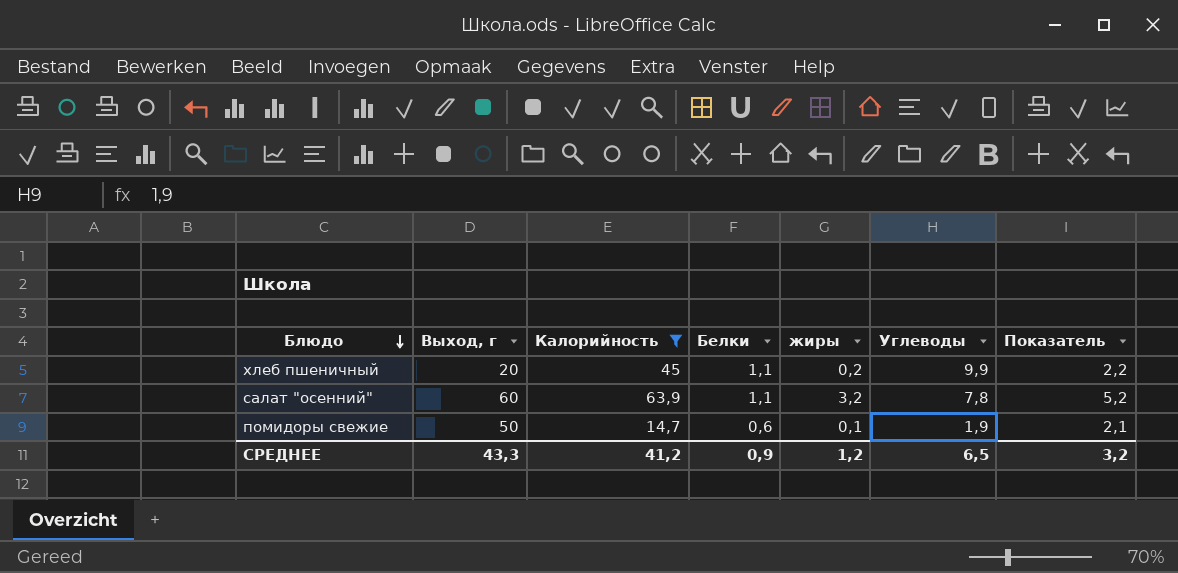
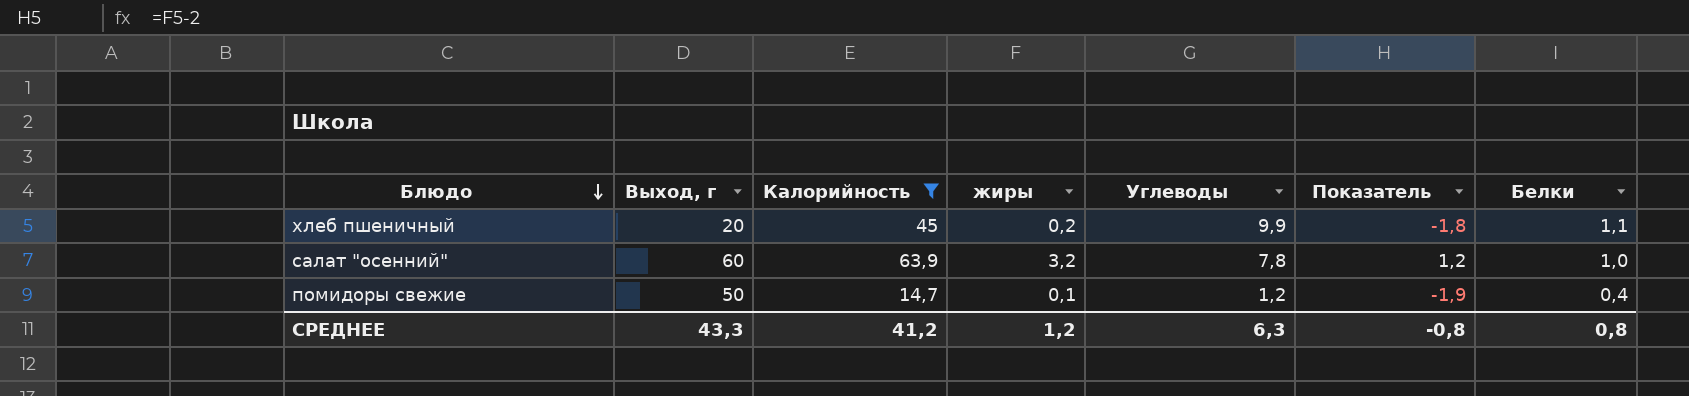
column Показатель | formula: [жиры] + 2 -> [жиры] - 2
column Белки | position: 4 -> 7
салат "осенний" | Белки: 1,1 -> 1,0
помидоры свежие | Углеводы: 1,9 -> 1,2
помидоры свежие | Белки: 0,6 -> 0,4
СРЕДНЕЕ | Углеводы: 6,5 -> 6,3
СРЕДНЕЕ | Показатель: 3,2 -> -0,8
СРЕДНЕЕ | Белки: 0,9 -> 0,8

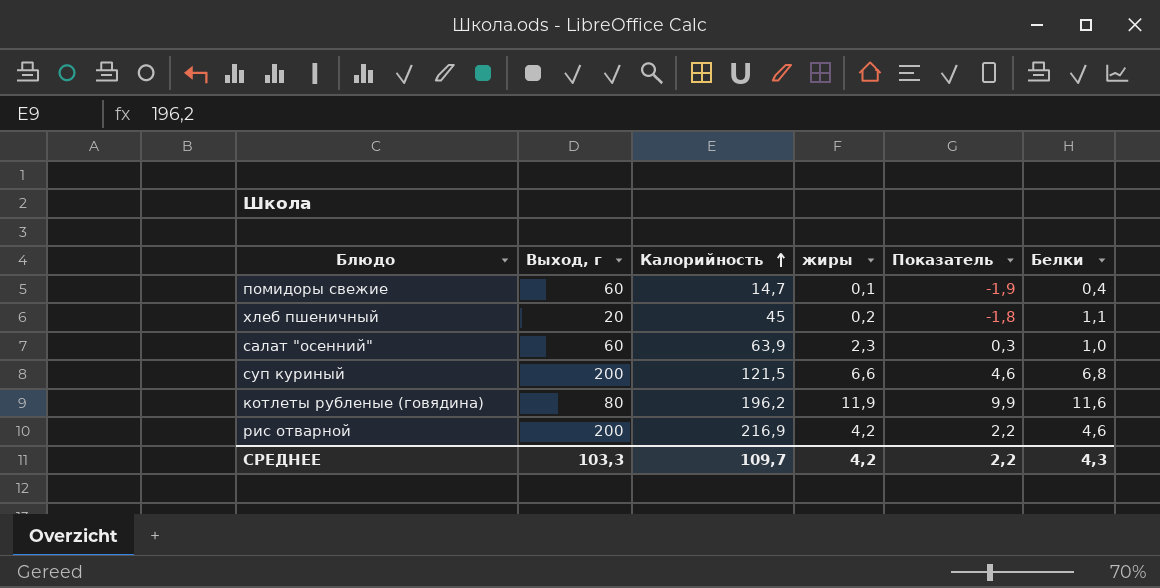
filter: Калорийность <= 63,9 -> none
row order: Блюдо descending -> Калорийность ascending
column Углеводы | position: 5 -> none
помидоры свежие | Выход, г: 50 -> 60
салат "осенний" | жиры: 3,2 -> 2,3
салат "осенний" | Показатель: 1,2 -> 0,3
СРЕДНЕЕ | Выход, г: 43,3 -> 103,3
СРЕДНЕЕ | Калорийность: 41,2 -> 109,7
СРЕДНЕЕ | жиры: 1,2 -> 4,2
СРЕДНЕЕ | Показатель: -0,8 -> 2,2
СРЕДНЕЕ | Белки: 0,8 -> 4,3

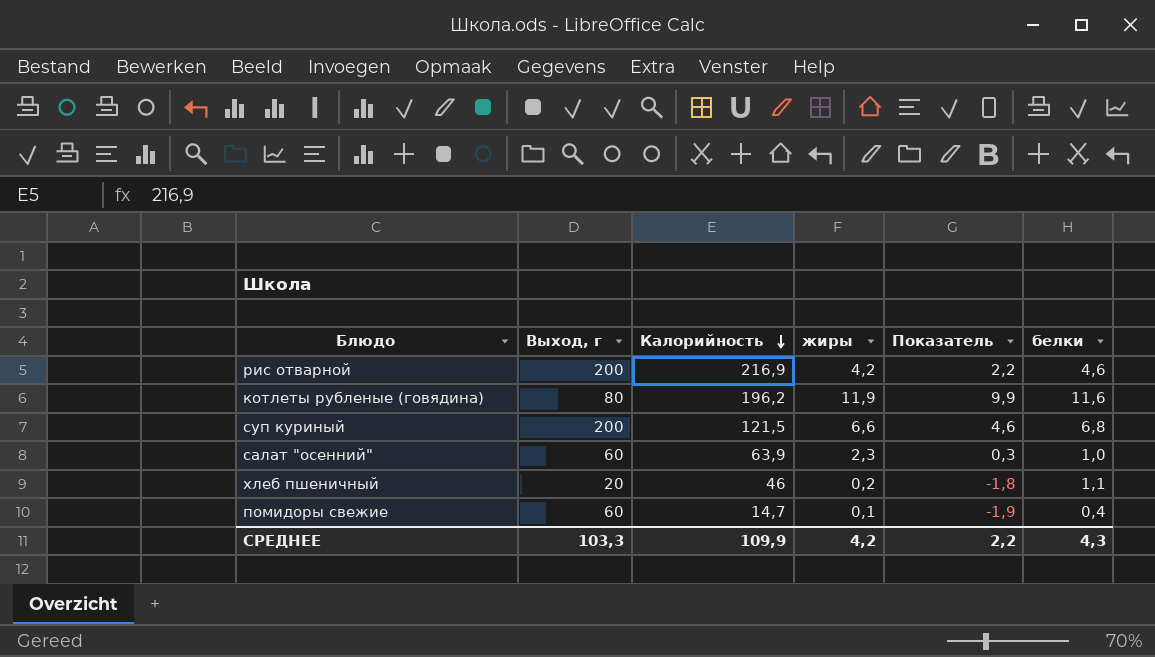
row order: Калорийность ascending -> Калорийность descending
column name: Белки -> белки
хлеб пшеничный | Калорийность: 45 -> 46
СРЕДНЕЕ | Калорийность: 109,7 -> 109,9

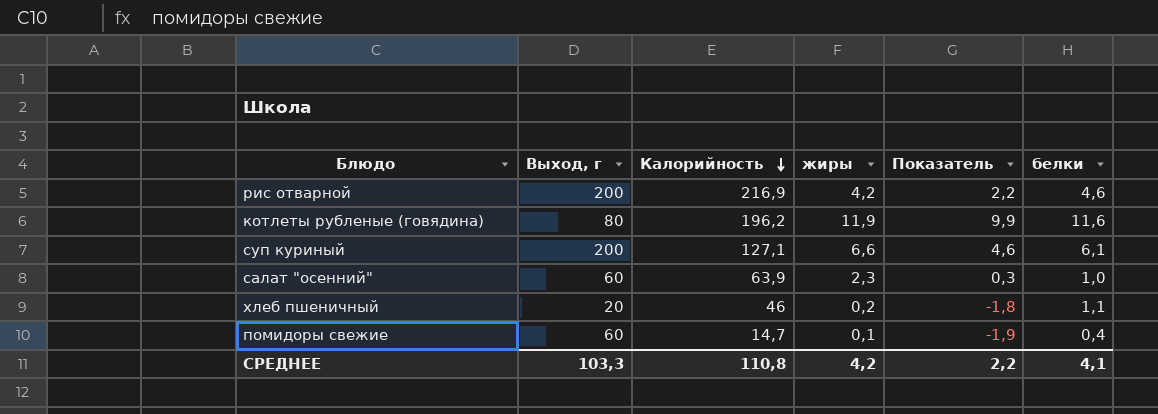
суп куриный | Калорийность: 121,5 -> 127,1
суп куриный | белки: 6,8 -> 6,1
СРЕДНЕЕ | Калорийность: 109,9 -> 110,8
СРЕДНЕЕ | белки: 4,3 -> 4,1

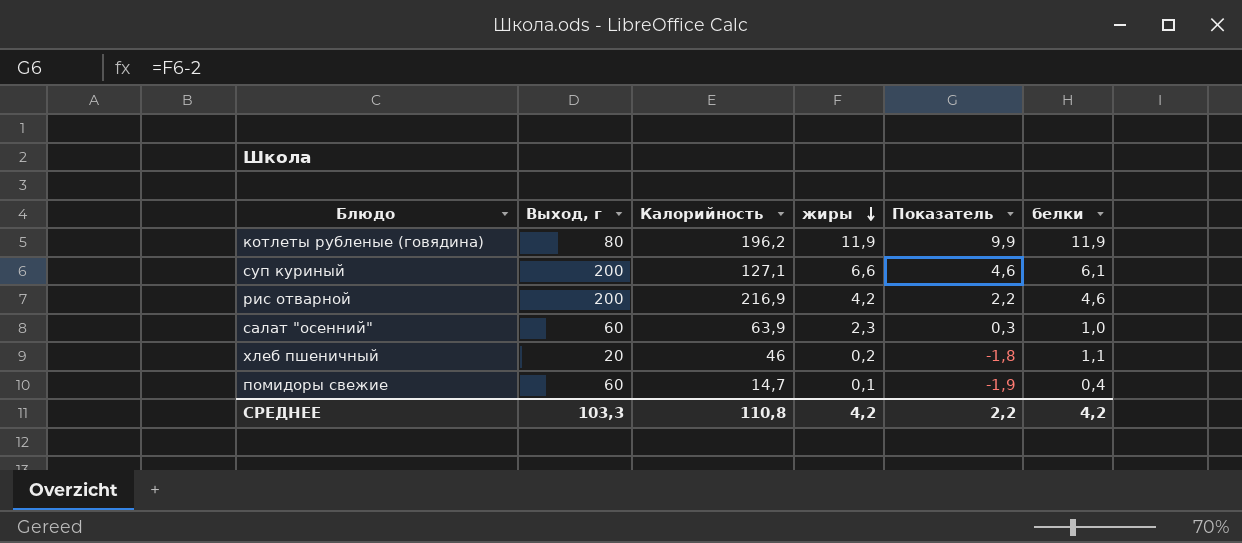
row order: Калорийность descending -> жиры descending
котлеты рубленые (говядина) | белки: 11,6 -> 11,9
СРЕДНЕЕ | белки: 4,1 -> 4,2

